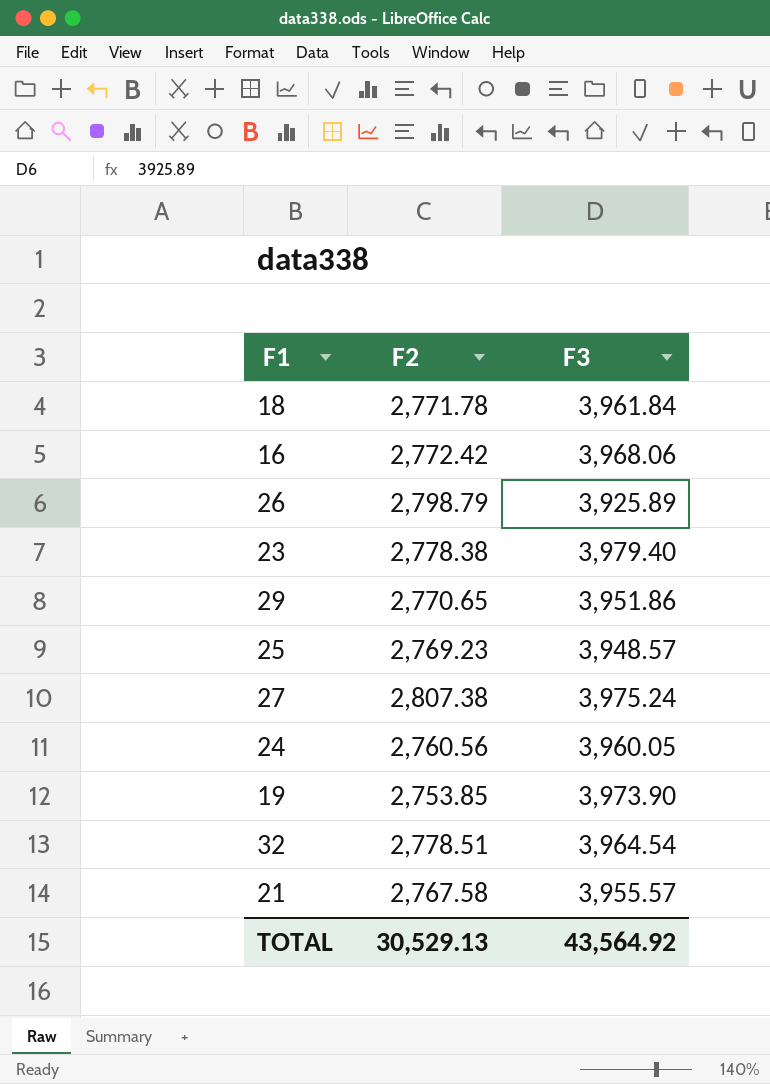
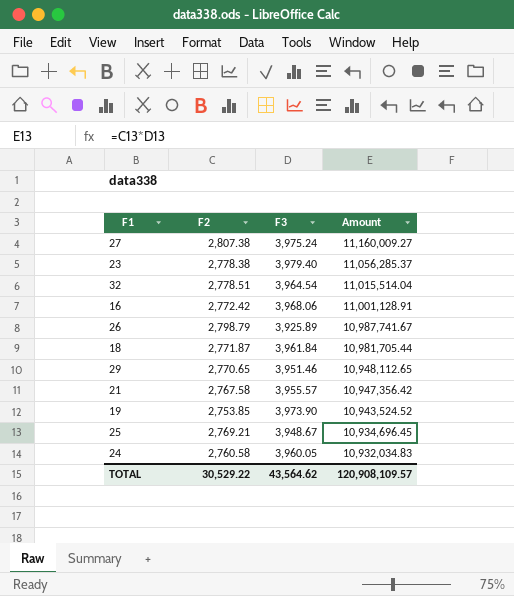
row order: none -> Amount descending
column Amount | formula: none -> [F2] * [F3]
18 | F2: 2,771.78 -> 2,771.87
29 | F3: 3,951.86 -> 3,951.46
25 | F2: 2,769.23 -> 2,769.21
25 | F3: 3,948.57 -> 3,948.67
24 | F2: 2,760.56 -> 2,760.58
TOTAL | F2: 30,529.13 -> 30,529.22
TOTAL | F3: 43,564.92 -> 43,564.62

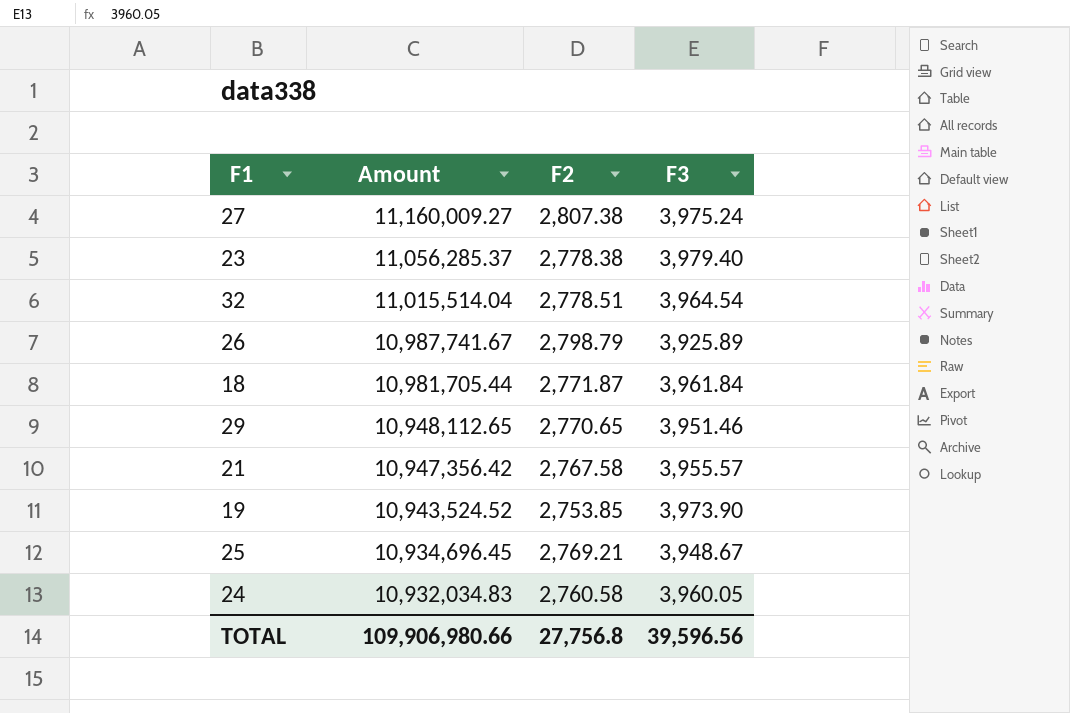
column Amount | position: 4 -> 2
row 16: 2,772.42 | 3,968.06 | 11,001,128.91 -> none
TOTAL | Amount: 120,908,109.57 -> 109,906,980.66
TOTAL | F2: 30,529.22 -> 27,756.8
TOTAL | F3: 43,564.62 -> 39,596.56

